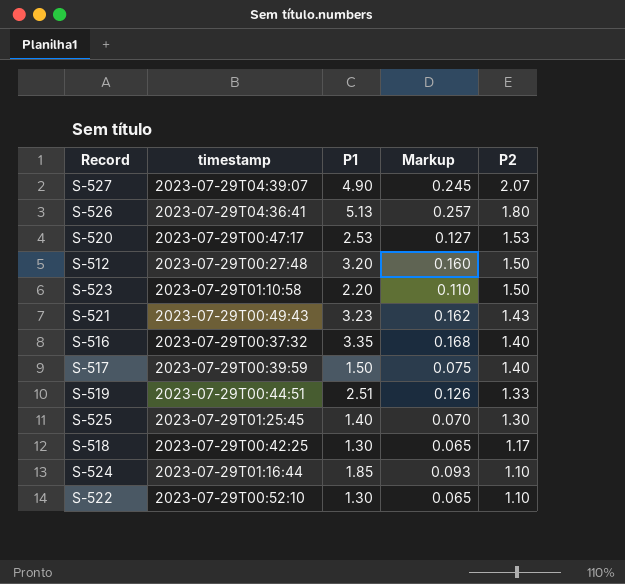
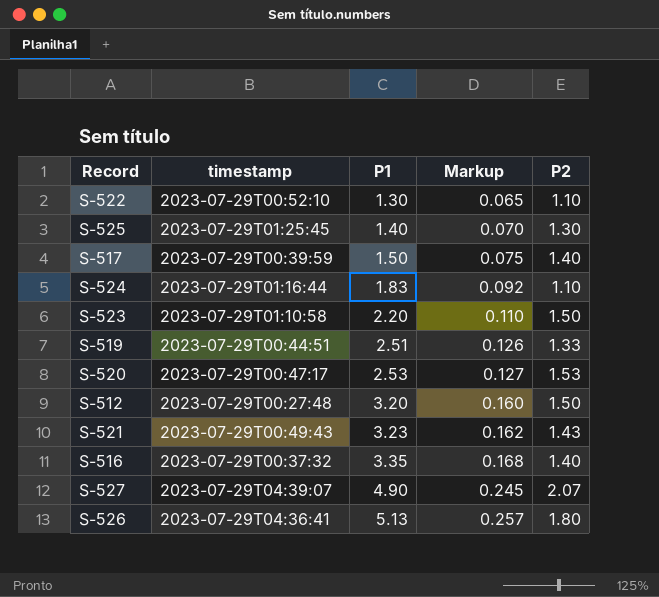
row order: P2 descending -> P1 ascending
row S-518: 2023-07-29T00:42:25 | 1.30 | 0.065 | 1.17 -> none
S-524 | P1: 1.85 -> 1.83
S-524 | Markup: 0.093 -> 0.092

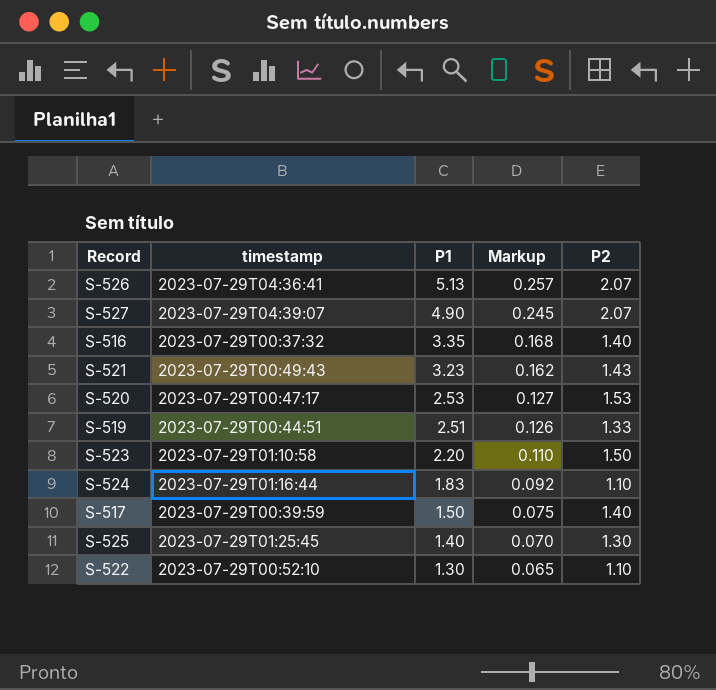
row order: P1 ascending -> P1 descending
row S-512: 2023-07-29T00:27:48 | 3.20 | 0.160 | 1.50 -> none
S-526 | P2: 1.80 -> 2.07

